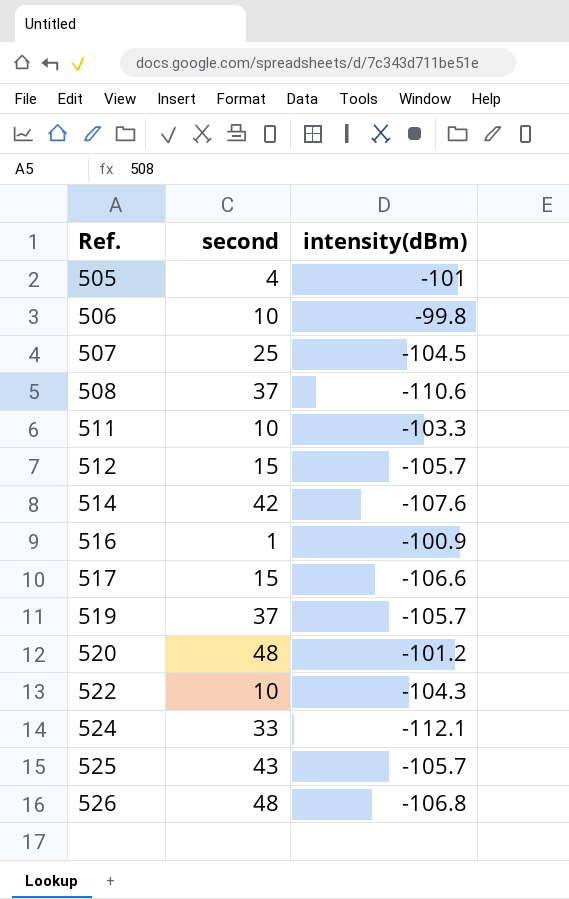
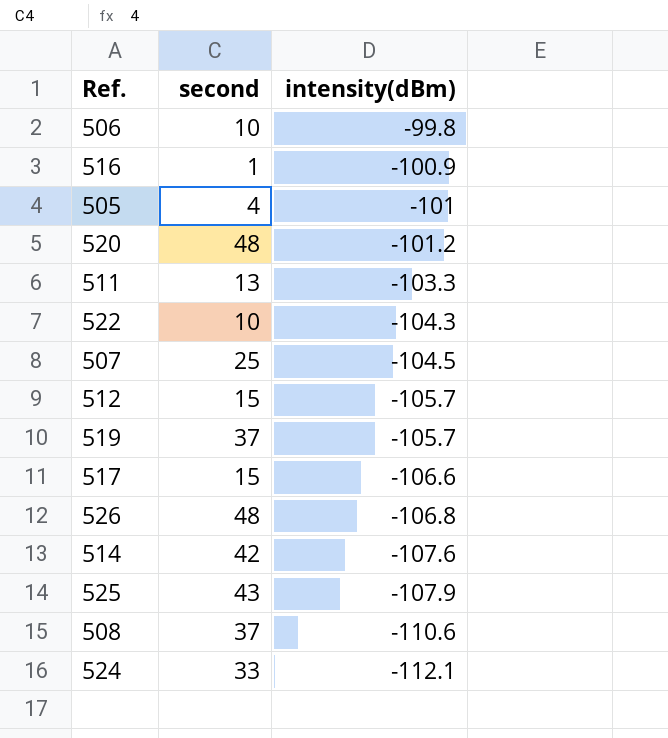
row order: Ref. ascending -> intensity(dBm) descending
511 | second: 10 -> 13
525 | intensity(dBm): -105.7 -> -107.9

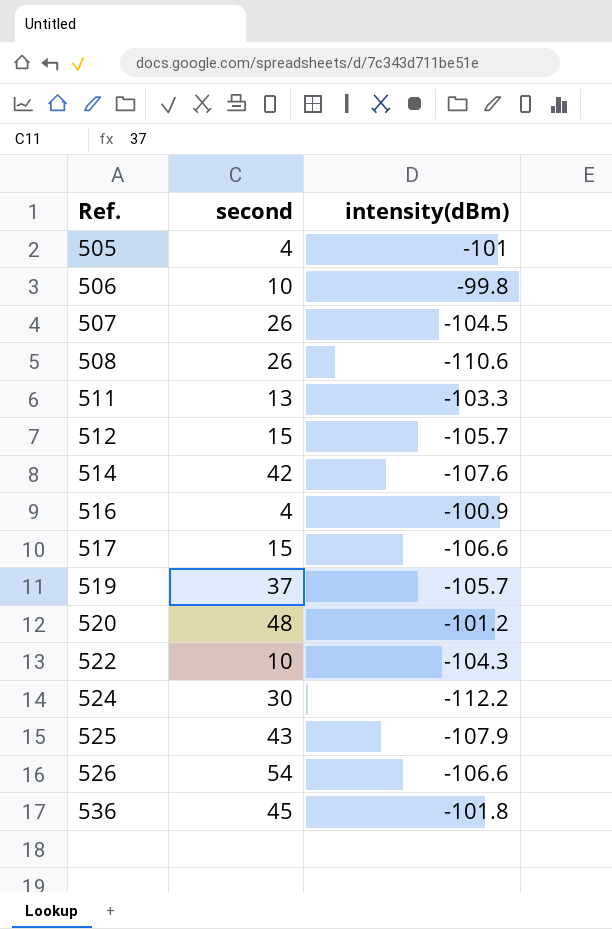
row order: intensity(dBm) descending -> Ref. ascending
507 | second: 25 -> 26
508 | second: 37 -> 26
516 | second: 1 -> 4
524 | second: 33 -> 30
524 | intensity(dBm): -112.1 -> -112.2
526 | second: 48 -> 54
526 | intensity(dBm): -106.8 -> -106.6
row 536: none -> 45 | -101.8

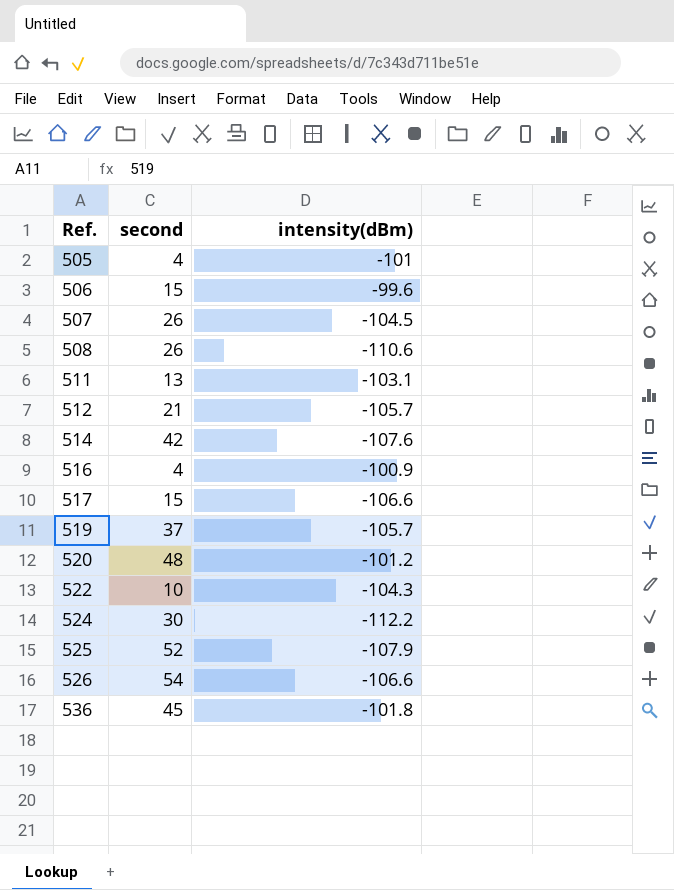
506 | second: 10 -> 15
506 | intensity(dBm): -99.8 -> -99.6
511 | intensity(dBm): -103.3 -> -103.1
512 | second: 15 -> 21
525 | second: 43 -> 52

